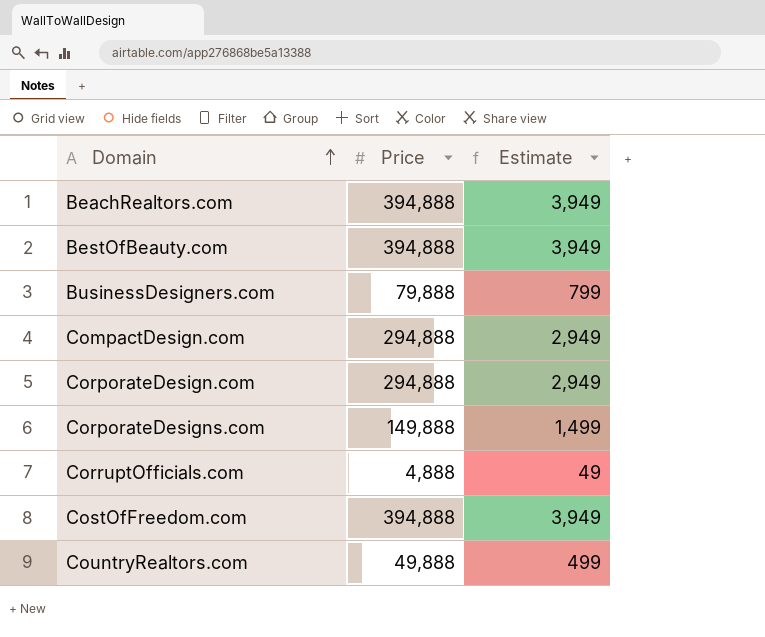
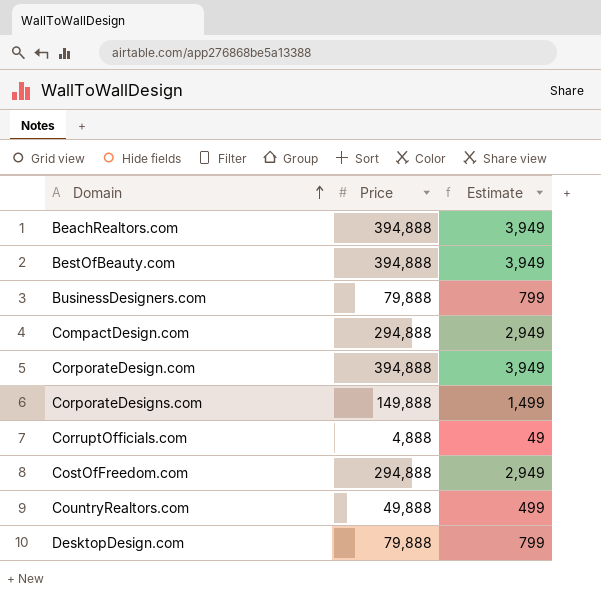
CorporateDesign.com | Price: 294,888 -> 394,888
CorporateDesign.com | Estimate: 2,949 -> 3,949
CostOfFreedom.com | Price: 394,888 -> 294,888
CostOfFreedom.com | Estimate: 3,949 -> 2,949
row DesktopDesign.com: none -> 79,888 | 799

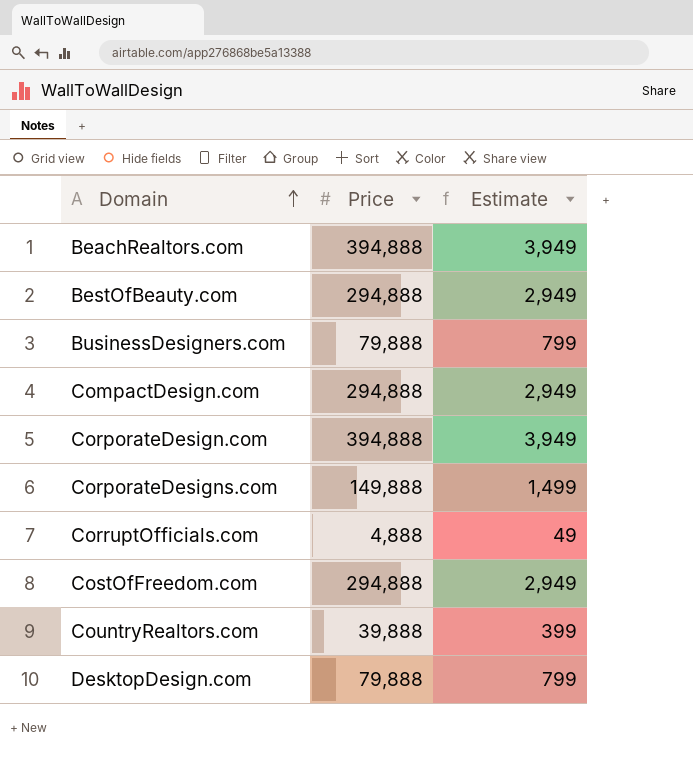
BestOfBeauty.com | Price: 394,888 -> 294,888
BestOfBeauty.com | Estimate: 3,949 -> 2,949
CountryRealtors.com | Price: 49,888 -> 39,888
CountryRealtors.com | Estimate: 499 -> 399

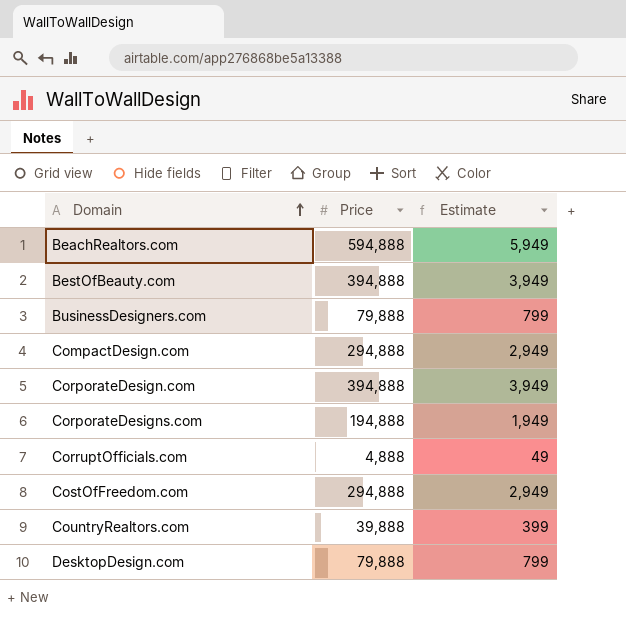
BeachRealtors.com | Price: 394,888 -> 594,888
BeachRealtors.com | Estimate: 3,949 -> 5,949
BestOfBeauty.com | Price: 294,888 -> 394,888
BestOfBeauty.com | Estimate: 2,949 -> 3,949
CorporateDesigns.com | Price: 149,888 -> 194,888
CorporateDesigns.com | Estimate: 1,499 -> 1,949

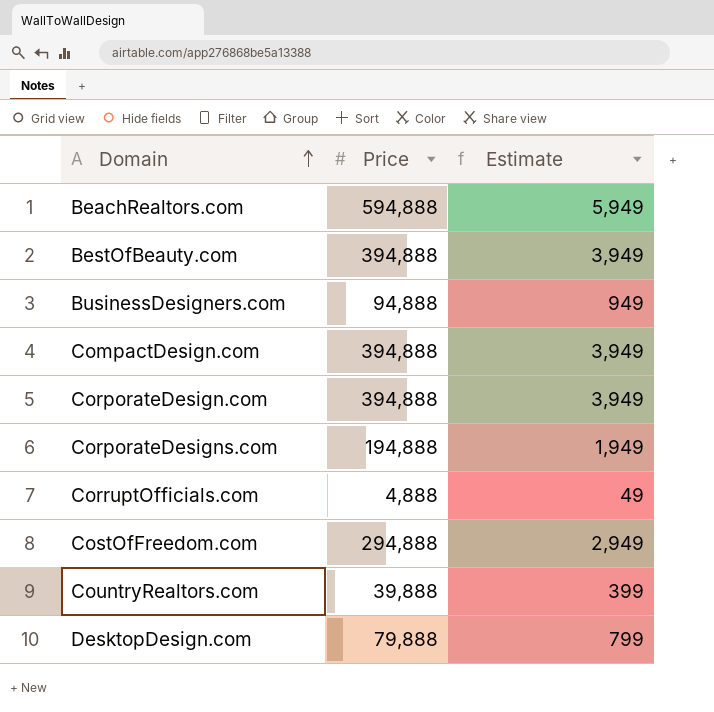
BusinessDesigners.com | Price: 79,888 -> 94,888
BusinessDesigners.com | Estimate: 799 -> 949
CompactDesign.com | Price: 294,888 -> 394,888
CompactDesign.com | Estimate: 2,949 -> 3,949

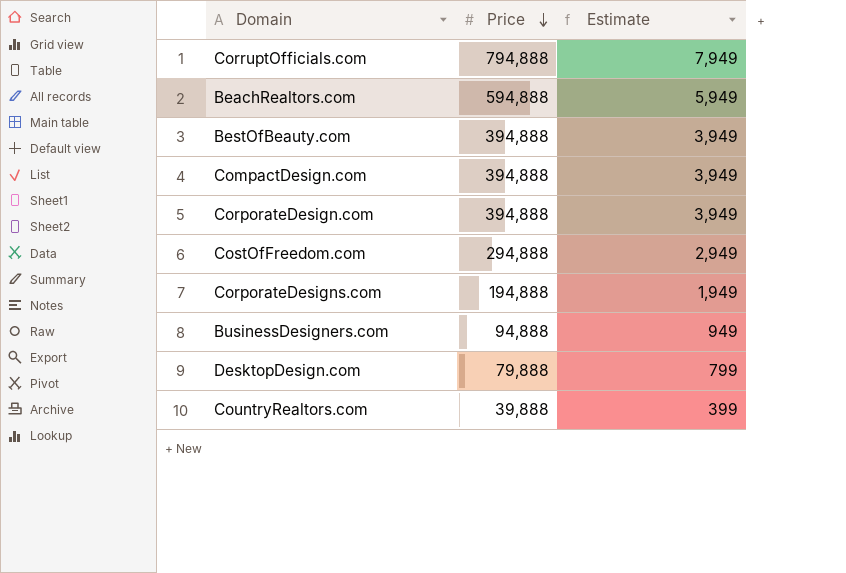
row order: Domain ascending -> Price descending
CorruptOfficials.com | Price: 4,888 -> 794,888
CorruptOfficials.com | Estimate: 49 -> 7,949

